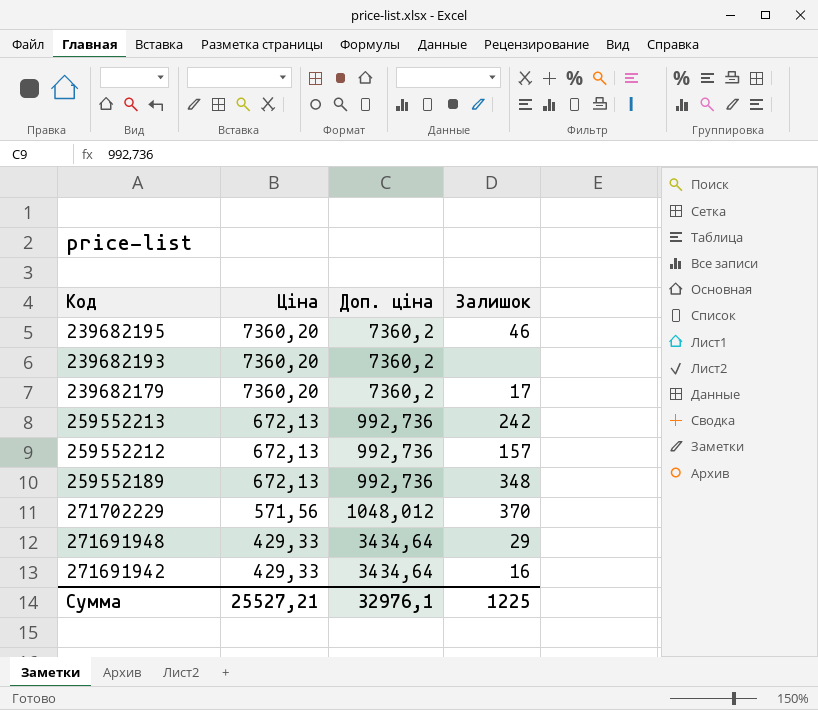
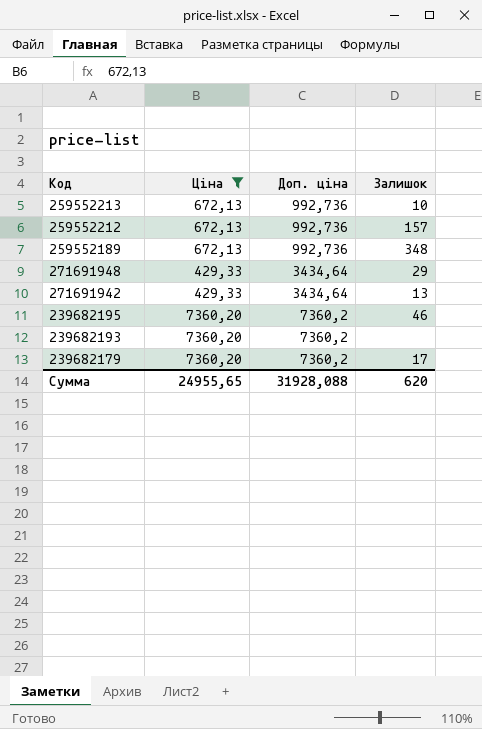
filter: none -> Ціна != 571,56
row order: Ціна descending -> Доп. ціна ascending
259552213 | Залишок: 242 -> 10
271691942 | Залишок: 16 -> 13
Сумма | Ціна: 25527,21 -> 24955,65
Сумма | Доп. ціна: 32976,1 -> 31928,088
Сумма | Залишок: 1225 -> 620

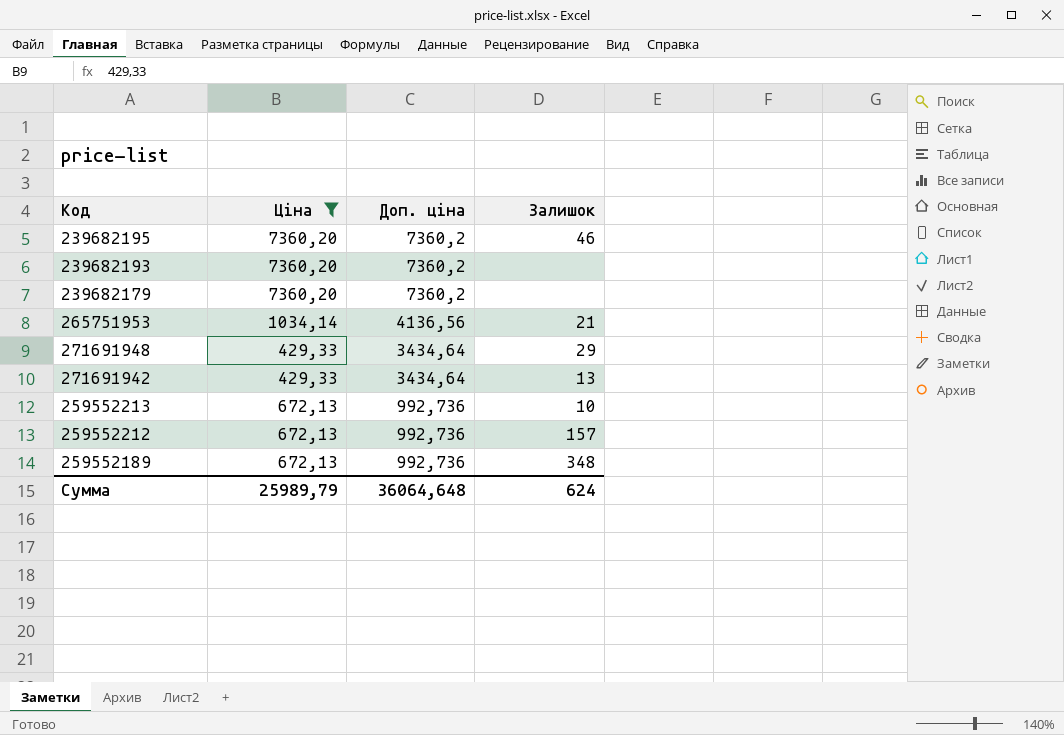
row order: Доп. ціна ascending -> Доп. ціна descending
239682179 | Залишок: 17 -> none
row 265751953: none -> 1034,14 | 4136,56 | 21
Сумма | Ціна: 24955,65 -> 25989,79
Сумма | Доп. ціна: 31928,088 -> 36064,648
Сумма | Залишок: 620 -> 624

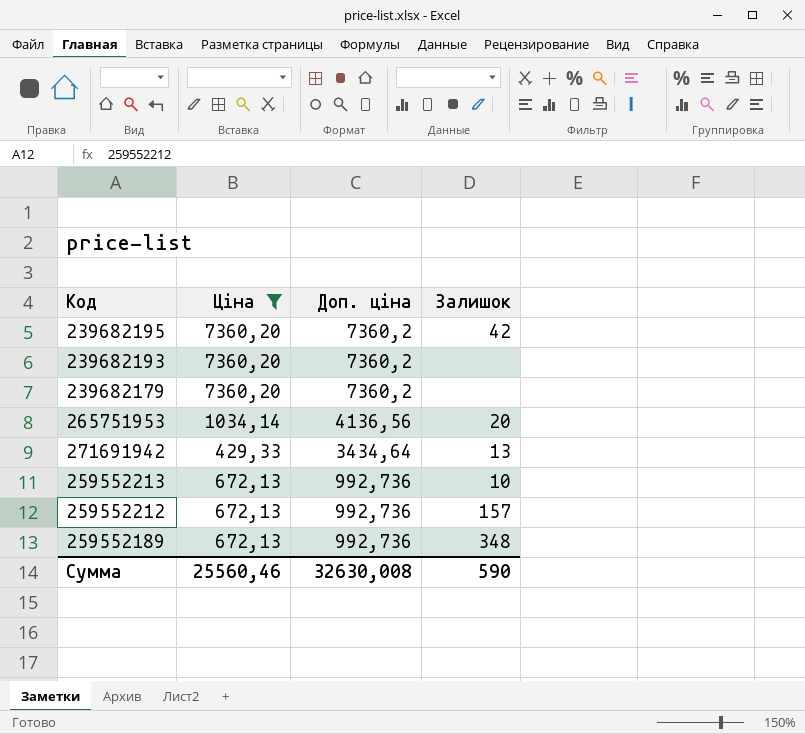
row 271691948: 429,33 | 3434,64 | 29 -> none
239682195 | Залишок: 46 -> 42
265751953 | Залишок: 21 -> 20
Сумма | Ціна: 25989,79 -> 25560,46
Сумма | Доп. ціна: 36064,648 -> 32630,008
Сумма | Залишок: 624 -> 590

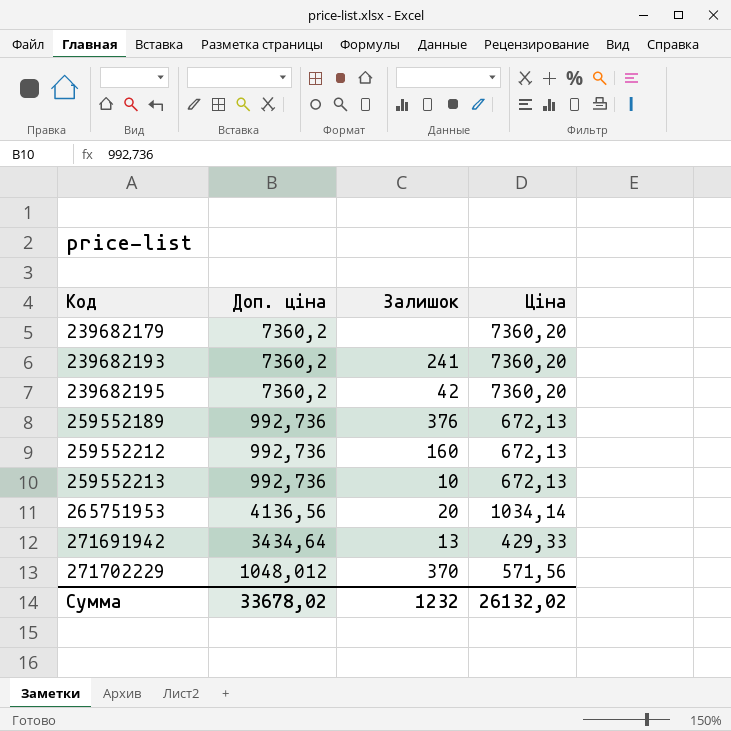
filter: Ціна != 571,56 -> none
row order: Доп. ціна descending -> Код ascending
column Ціна | position: 2 -> 4
239682193 | Залишок: none -> 241
259552189 | Залишок: 348 -> 376
259552212 | Залишок: 157 -> 160
Сумма | Доп. ціна: 32630,008 -> 33678,02
Сумма | Залишок: 590 -> 1232
Сумма | Ціна: 25560,46 -> 26132,02

